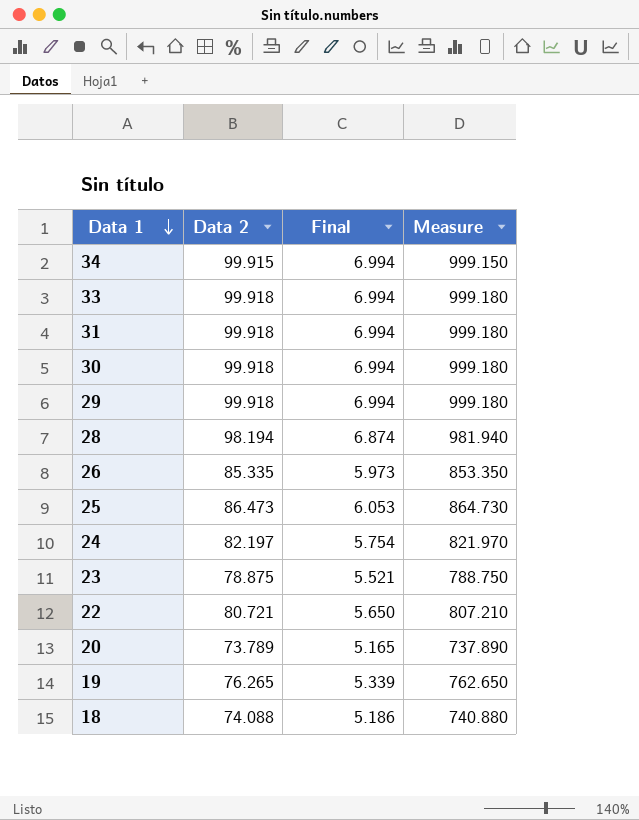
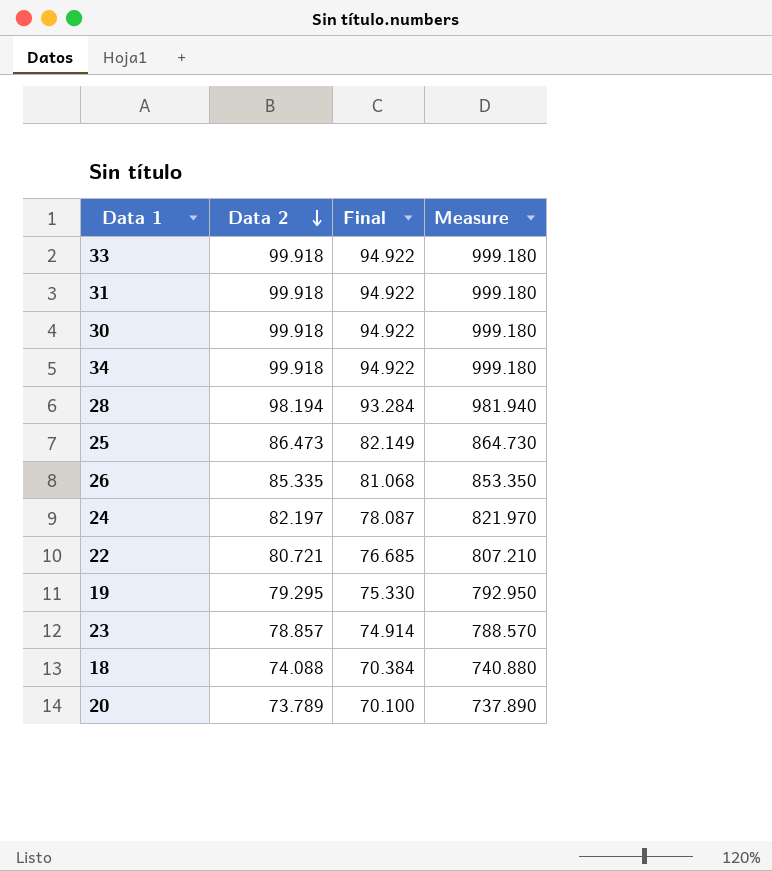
row order: Data 1 descending -> Data 2 descending
column Final | formula: [Data 2] * 0.07 -> [Data 2] * 0.95
row 29: 99.918 | 6.994 | 999.180 -> none
34 | Data 2: 99.915 -> 99.918
34 | Measure: 999.150 -> 999.180
19 | Data 2: 76.265 -> 79.295
19 | Measure: 762.650 -> 792.950
23 | Data 2: 78.875 -> 78.857
23 | Measure: 788.750 -> 788.570

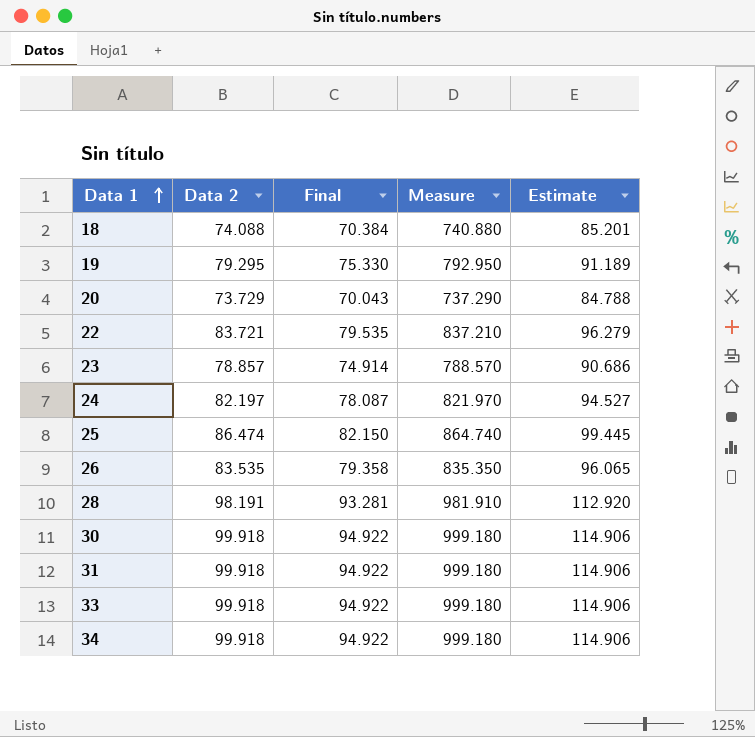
row order: Data 2 descending -> Data 1 ascending
column Estimate | formula: none -> [Data 2] * 1.15
20 | Data 2: 73.789 -> 73.729
20 | Final: 70.100 -> 70.043
20 | Measure: 737.890 -> 737.290
22 | Data 2: 80.721 -> 83.721
22 | Final: 76.685 -> 79.535
22 | Measure: 807.210 -> 837.210
25 | Data 2: 86.473 -> 86.474
25 | Final: 82.149 -> 82.150
25 | Measure: 864.730 -> 864.740
26 | Data 2: 85.335 -> 83.535
26 | Final: 81.068 -> 79.358
26 | Measure: 853.350 -> 835.350
28 | Data 2: 98.194 -> 98.191
28 | Final: 93.284 -> 93.281
28 | Measure: 981.940 -> 981.910

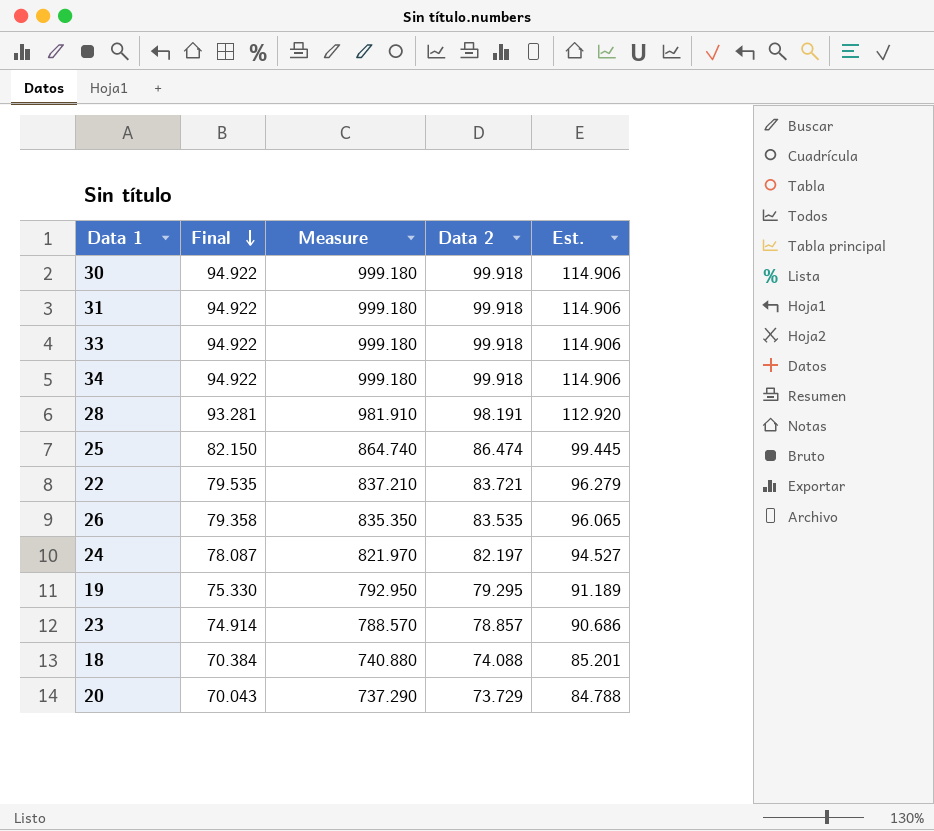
row order: Data 1 ascending -> Final descending
column Data 2 | position: 2 -> 4
column name: Estimate -> Est.

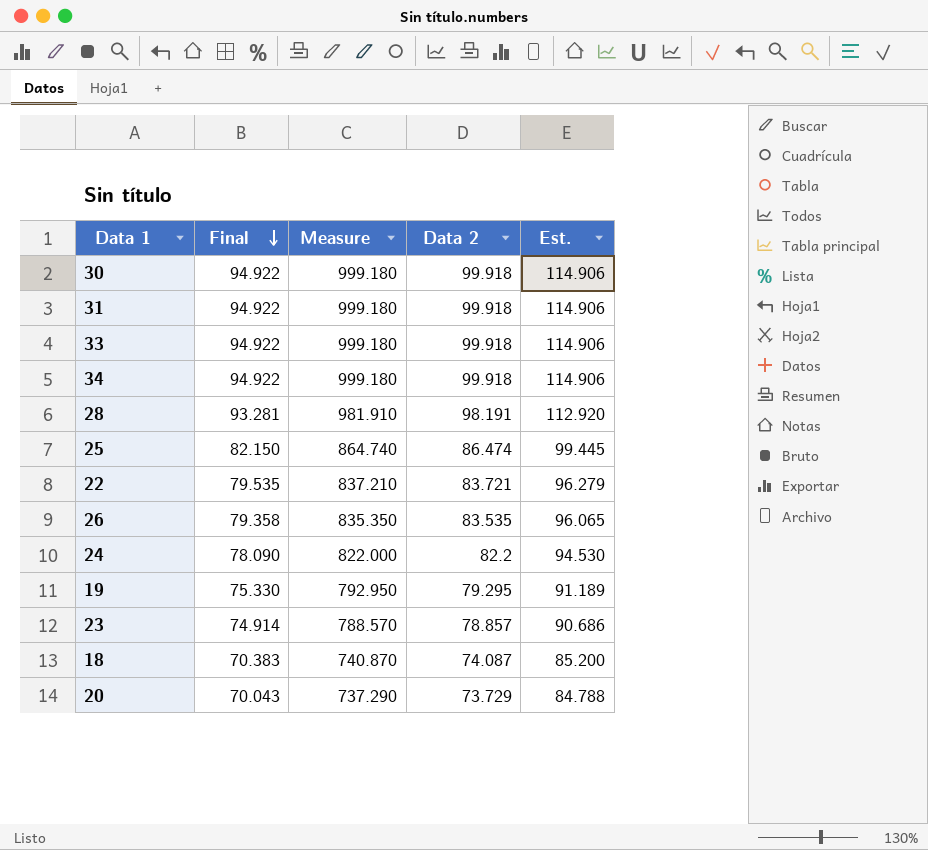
24 | Final: 78.087 -> 78.090
24 | Measure: 821.970 -> 822.000
24 | Data 2: 82.197 -> 82.2
24 | Est.: 94.527 -> 94.530
18 | Final: 70.384 -> 70.383
18 | Measure: 740.880 -> 740.870
18 | Data 2: 74.088 -> 74.087
18 | Est.: 85.201 -> 85.200

